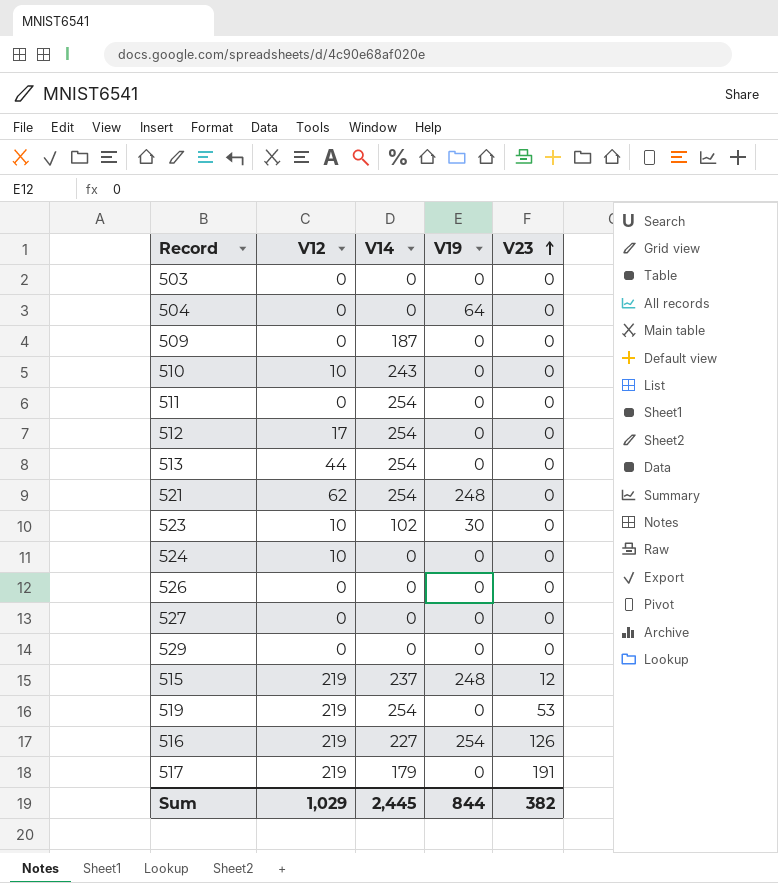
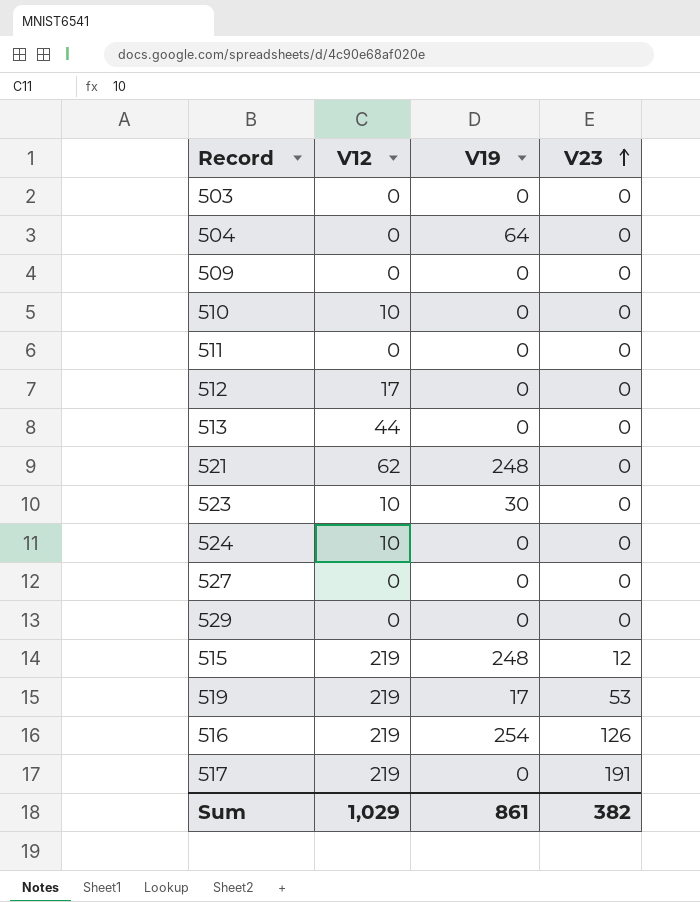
column V14 | position: 3 -> none
row 526: 0 | 0 | 0 | 0 -> none
519 | V19: 0 -> 17
Sum | V19: 844 -> 861

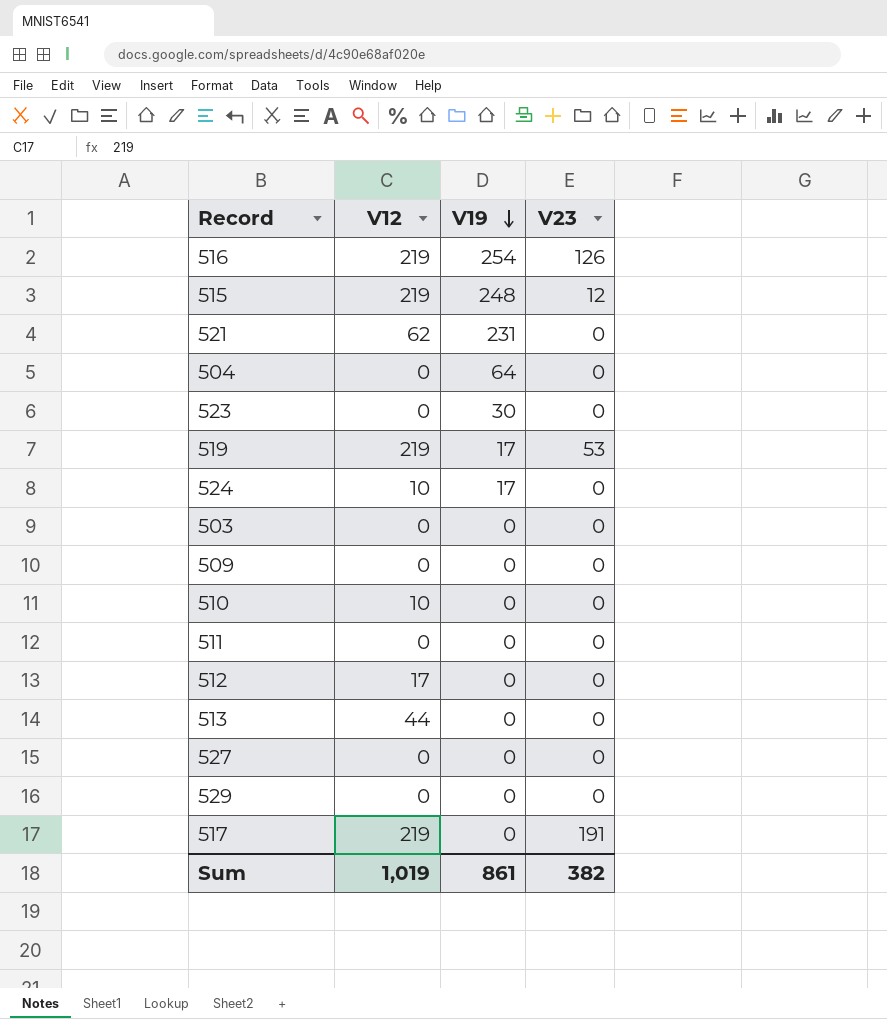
row order: V23 ascending -> V19 descending
521 | V19: 248 -> 231
523 | V12: 10 -> 0
524 | V19: 0 -> 17
Sum | V12: 1,029 -> 1,019

